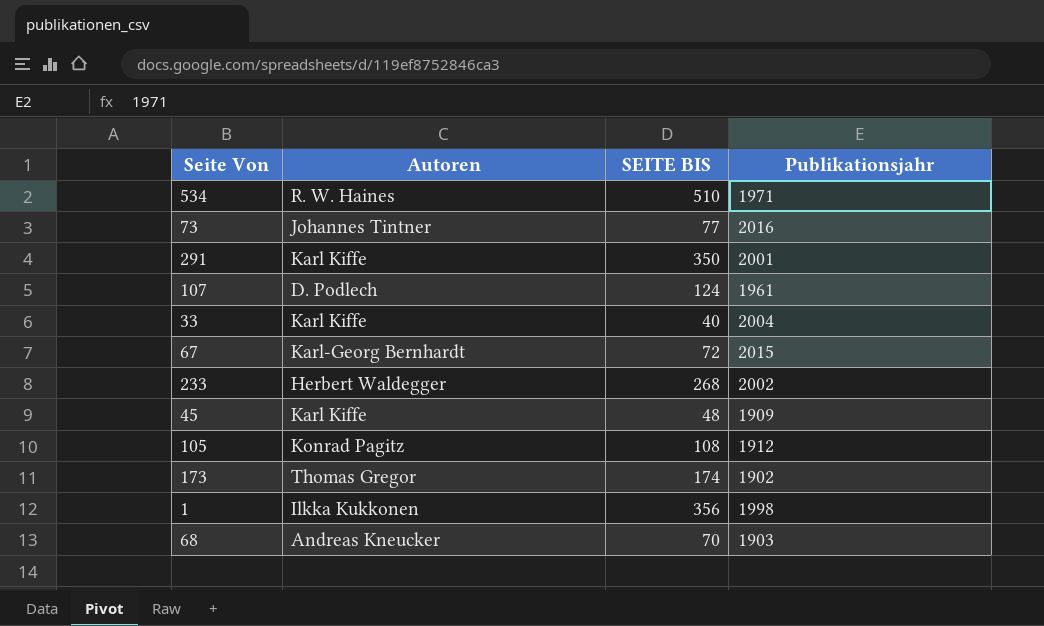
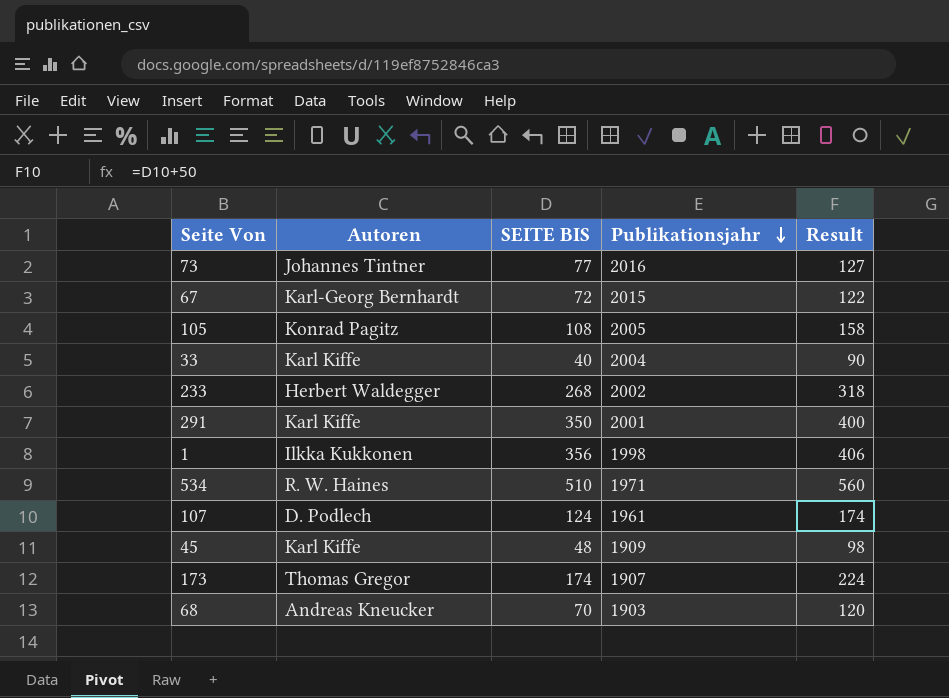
row order: none -> Publikationsjahr descending
column Result | formula: none -> [SEITE BIS] + 50
105 | Publikationsjahr: 1912 -> 2005
173 | Publikationsjahr: 1902 -> 1907

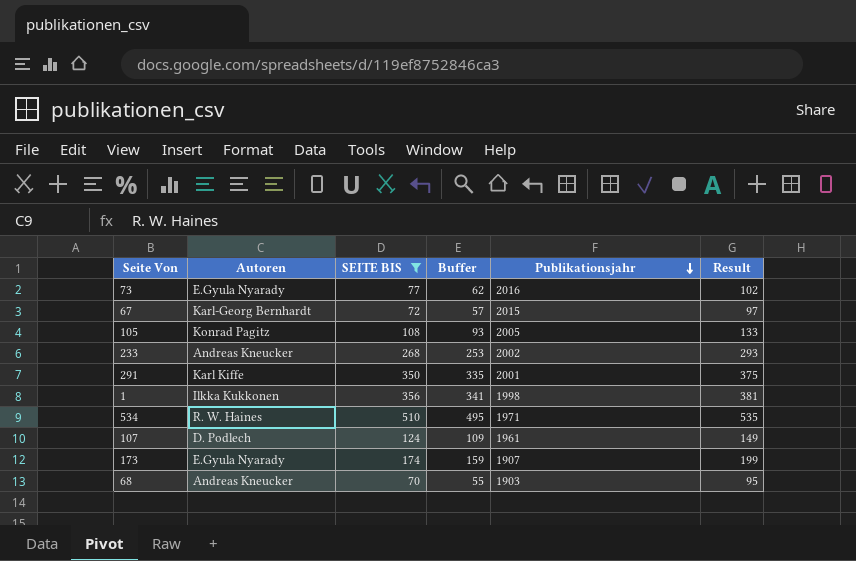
filter: none -> SEITE BIS >= 70
column Buffer | formula: none -> [SEITE BIS] - 15
column Result | formula: [SEITE BIS] + 50 -> [SEITE BIS] + 25
73 | Autoren: Johannes Tintner -> E.Gyula Nyarady
233 | Autoren: Herbert Waldegger -> Andreas Kneucker
173 | Autoren: Thomas Gregor -> E.Gyula Nyarady

